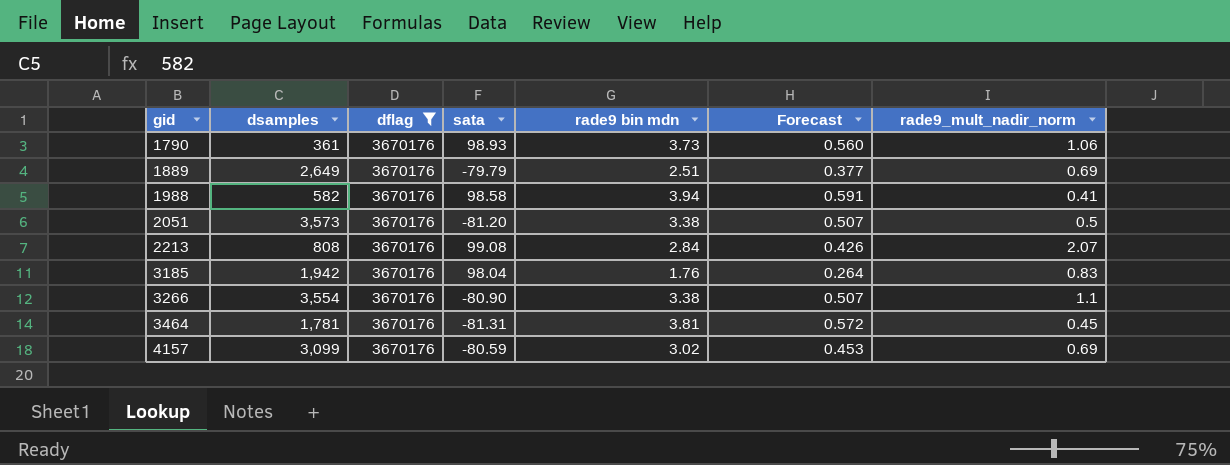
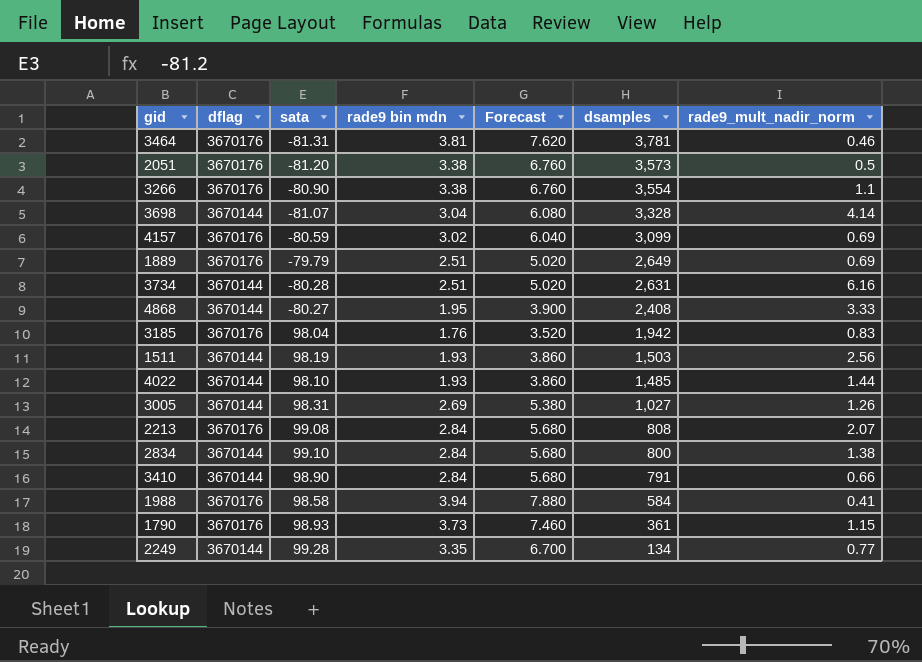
filter: dflag = 3670176 -> none
row order: gid ascending -> dsamples descending
column Forecast | formula: [rade9 bin mdn] * 0.15 -> [rade9 bin mdn] * 2
column dsamples | position: 2 -> 6
3464 | dsamples: 1,781 -> 3,781
3464 | rade9_mult_nadir_norm: 0.45 -> 0.46
1988 | dsamples: 582 -> 584
1790 | rade9_mult_nadir_norm: 1.06 -> 1.15

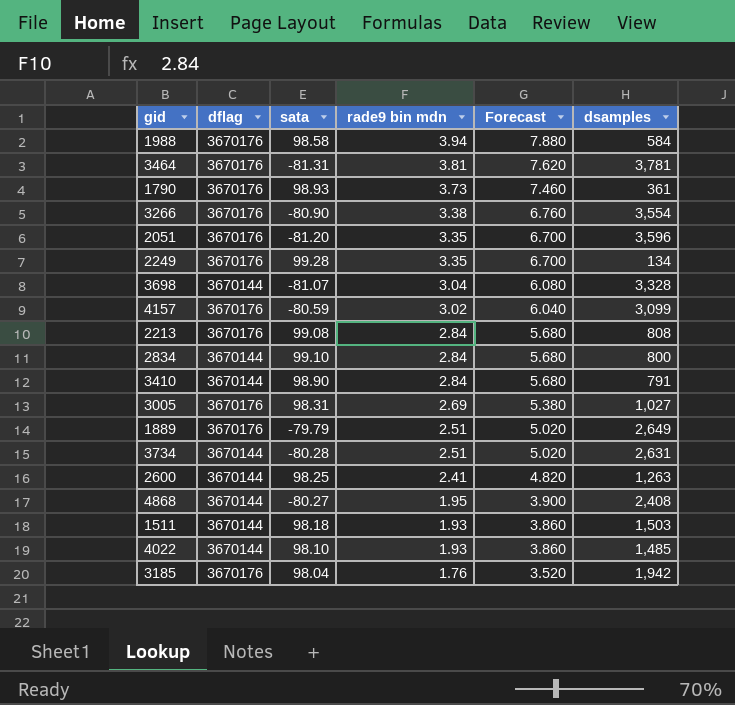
row order: dsamples descending -> rade9 bin mdn descending
column rade9_mult_nadir_norm | position: 7 -> none
2051 | rade9 bin mdn: 3.38 -> 3.35
2051 | Forecast: 6.760 -> 6.700
2051 | dsamples: 3,573 -> 3,596
2249 | dflag: 3670144 -> 3670176
3005 | dflag: 3670144 -> 3670176
row 2600: none -> 3670144 | 98.25 | 2.41 | 4.820 | 1,263
1511 | sata: 98.19 -> 98.18

